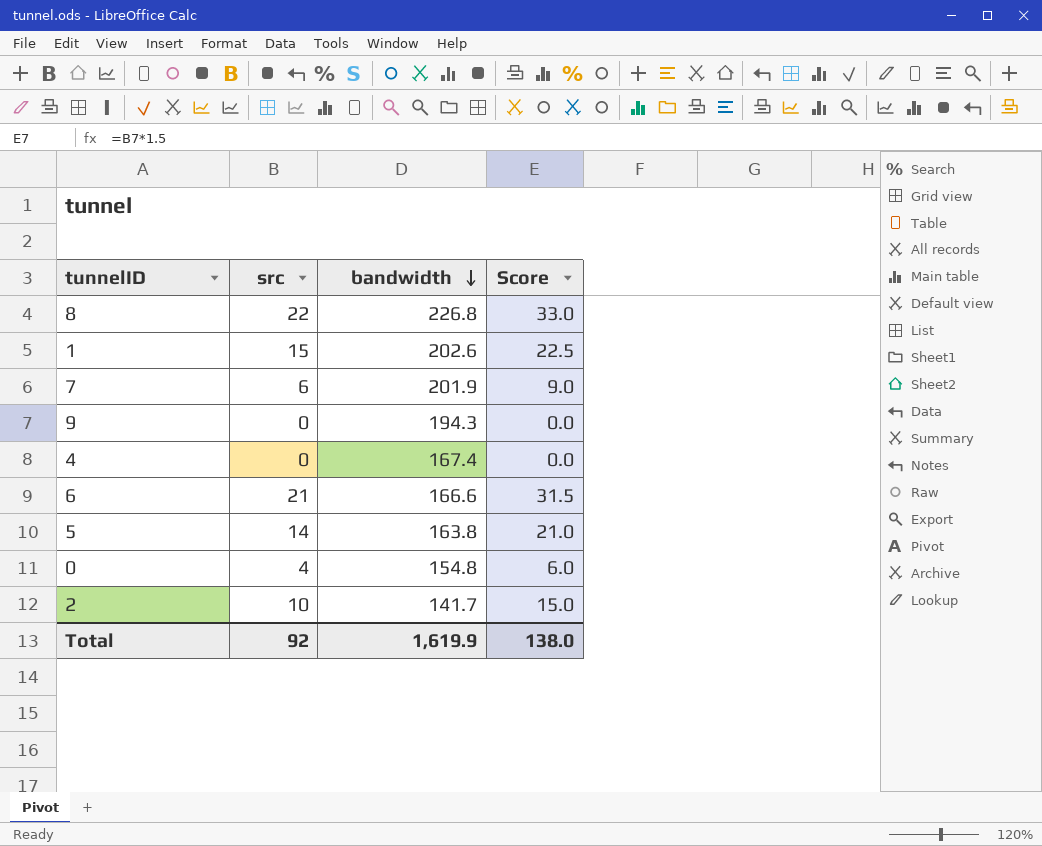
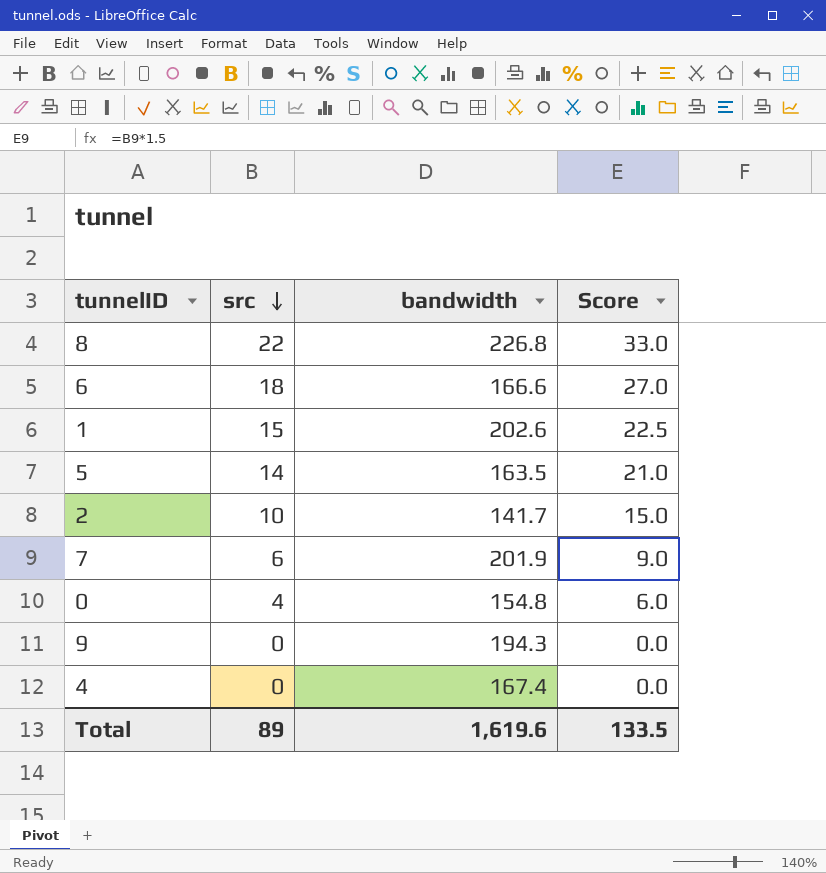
row order: bandwidth descending -> src descending
6 | src: 21 -> 18
6 | Score: 31.5 -> 27.0
5 | bandwidth: 163.8 -> 163.5
Total | src: 92 -> 89
Total | bandwidth: 1,619.9 -> 1,619.6
Total | Score: 138.0 -> 133.5

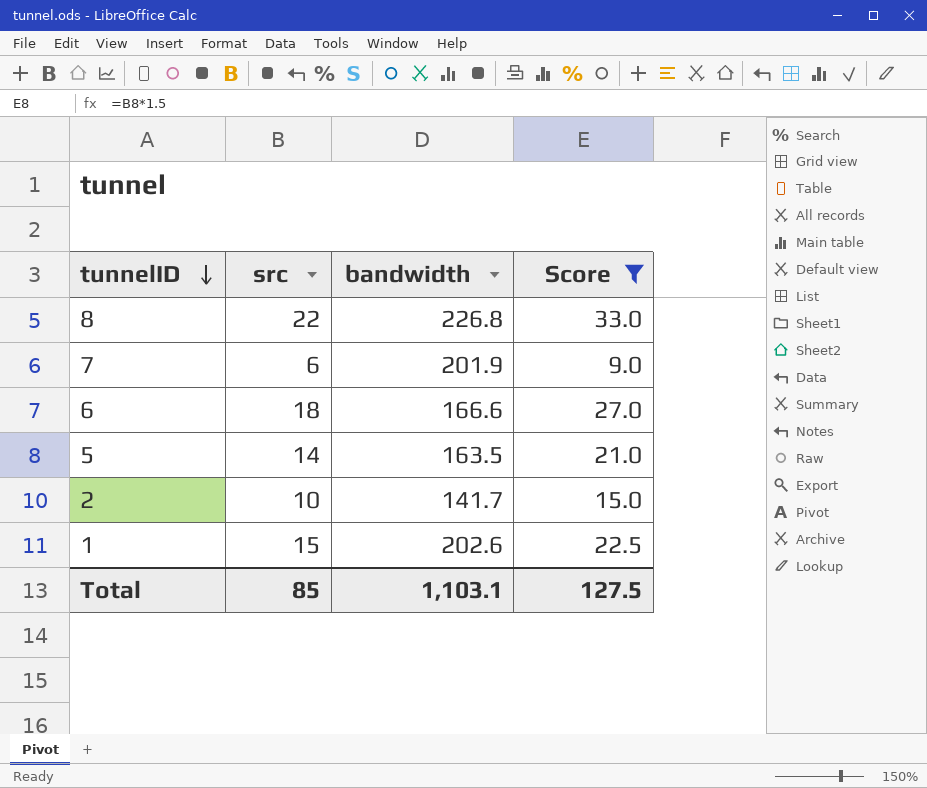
filter: none -> Score >= 9.0
row order: src descending -> tunnelID descending
Total | src: 89 -> 85
Total | bandwidth: 1,619.6 -> 1,103.1
Total | Score: 133.5 -> 127.5

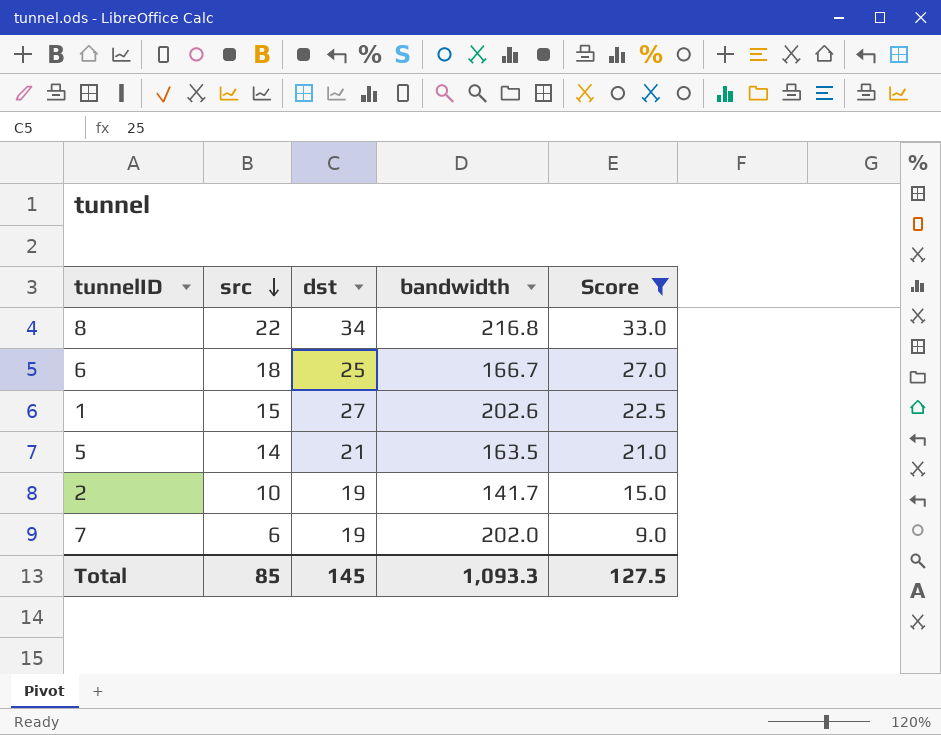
row order: tunnelID descending -> src descending
column dst | position: none -> 3
8 | bandwidth: 226.8 -> 216.8
6 | bandwidth: 166.6 -> 166.7
7 | bandwidth: 201.9 -> 202.0
Total | bandwidth: 1,103.1 -> 1,093.3

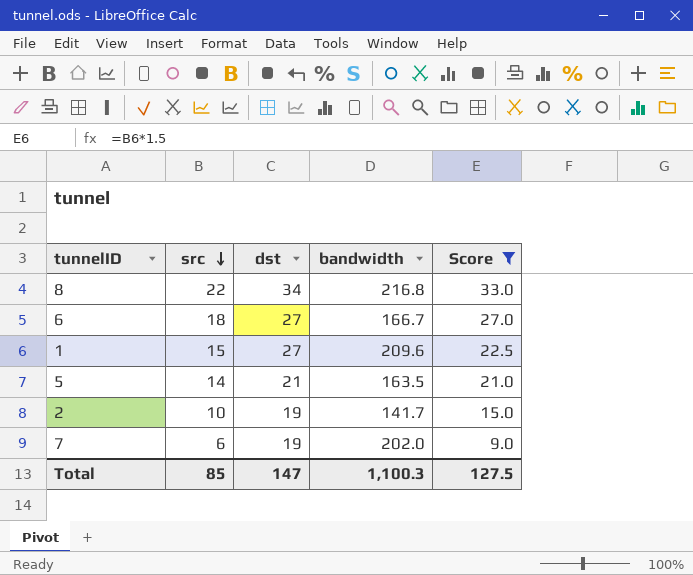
6 | dst: 25 -> 27
1 | bandwidth: 202.6 -> 209.6
Total | dst: 145 -> 147
Total | bandwidth: 1,093.3 -> 1,100.3

